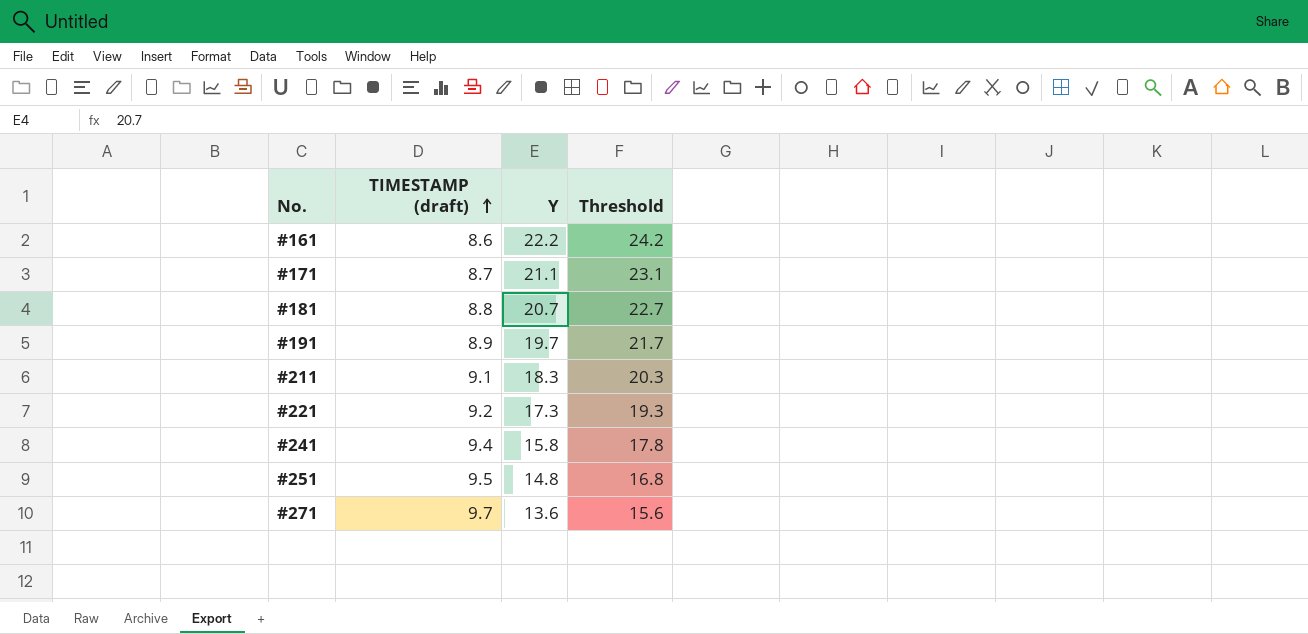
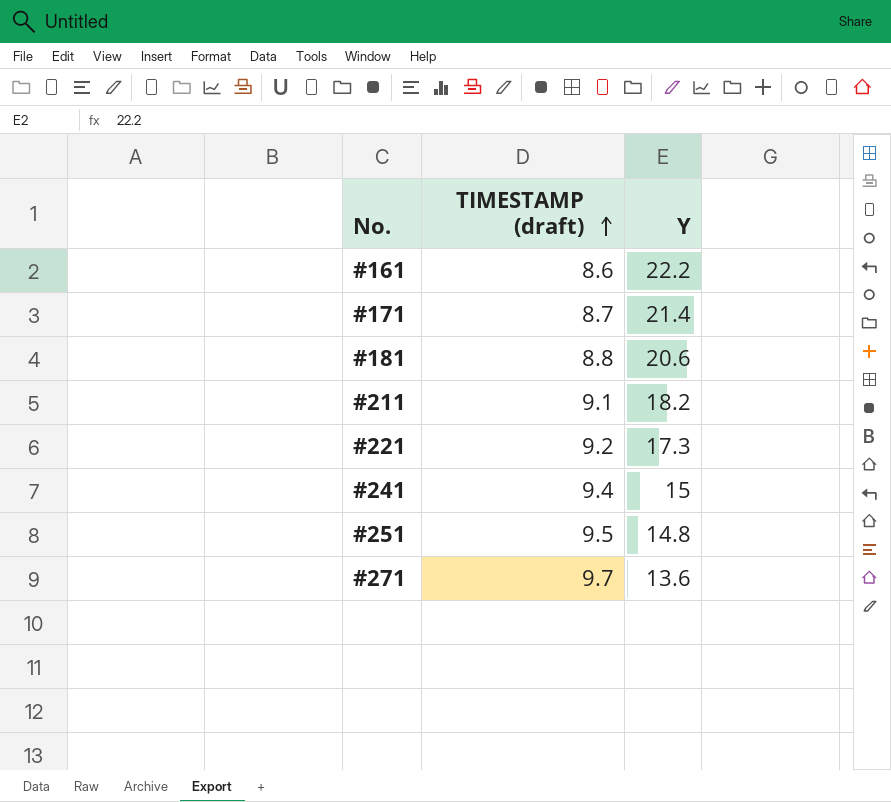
column Threshold | formula: [Y] + 2 -> none
row #191: 8.9 | 19.7 | 21.7 -> none
#171 | Y: 21.1 -> 21.4
#181 | Y: 20.7 -> 20.6
#211 | Y: 18.3 -> 18.2
#241 | Y: 15.8 -> 15

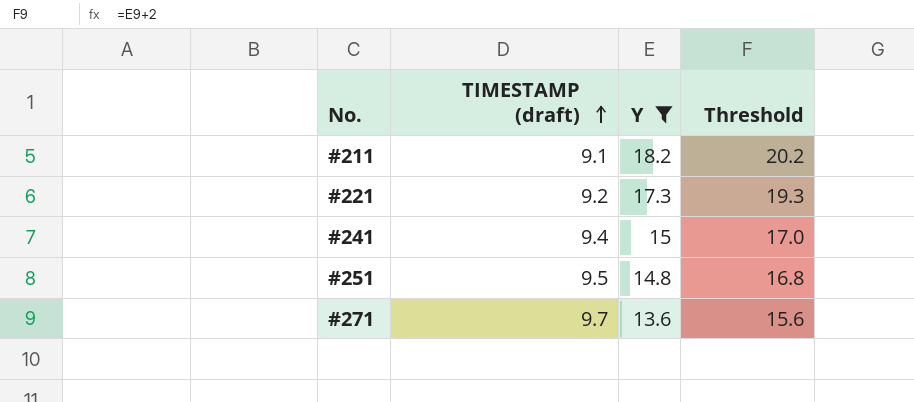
filter: none -> Y <= 18.2
column Threshold | formula: none -> [Y] + 2

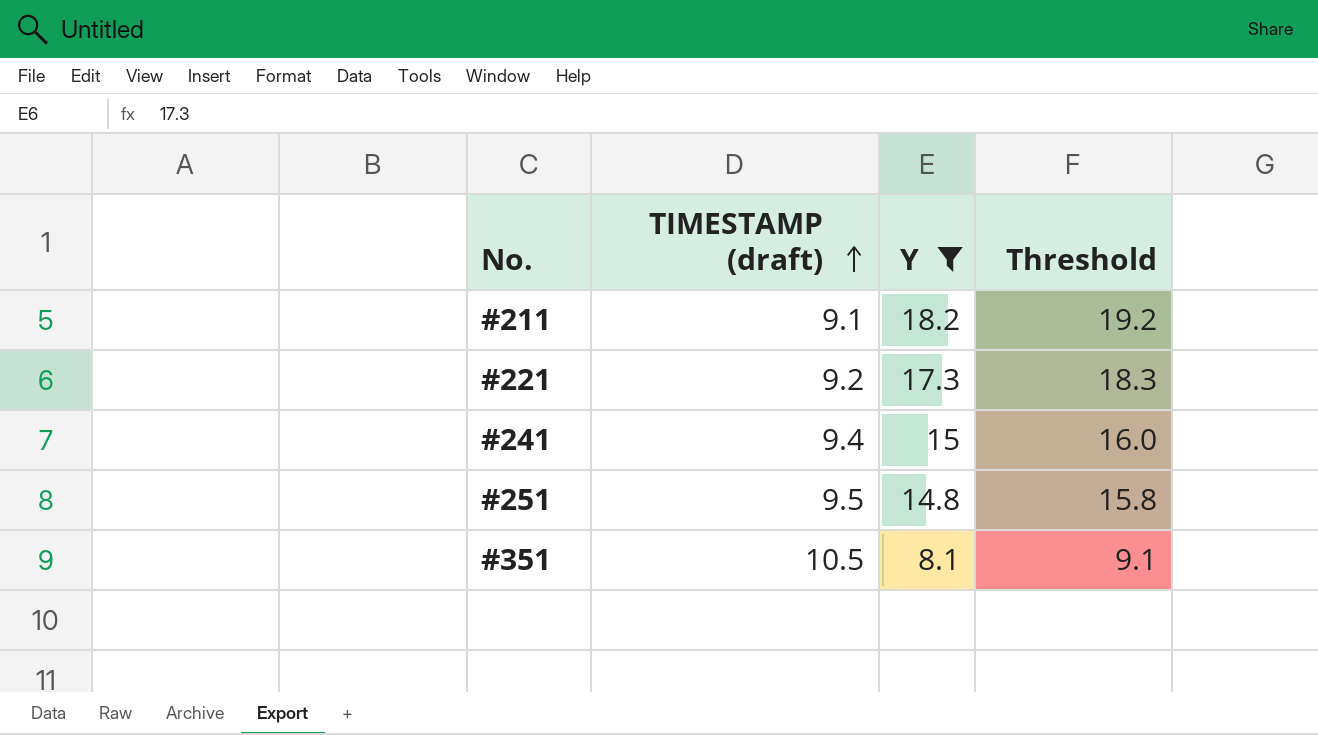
column Threshold | formula: [Y] + 2 -> [Y] + 1
row #271: 9.7 | 13.6 | 15.6 -> none
row #351: none -> 10.5 | 8.1 | 9.1

